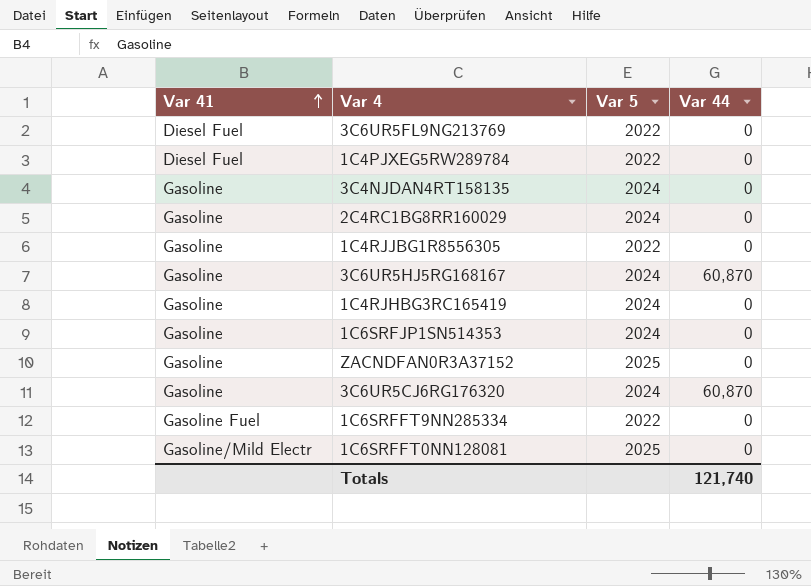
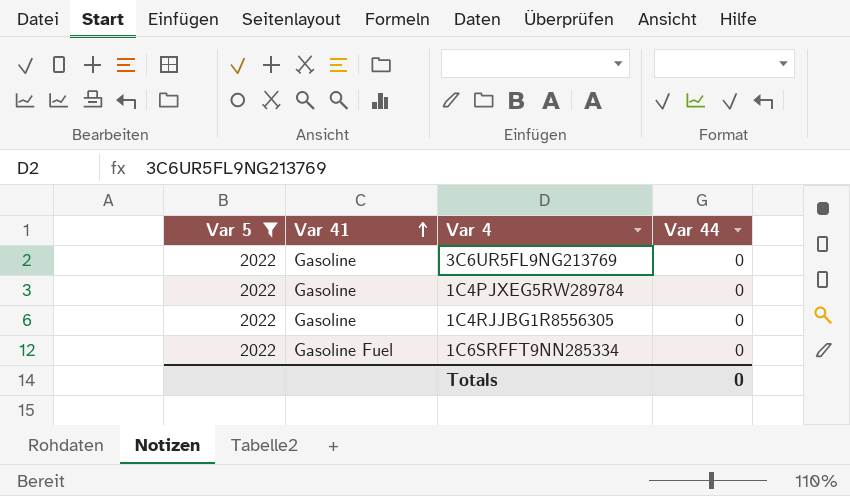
filter: none -> Var 5 = 2022
column Var 5 | position: 3 -> 1
3C6UR5FL9NG213769 | Var 41: Diesel Fuel -> Gasoline
1C4PJXEG5RW289784 | Var 41: Diesel Fuel -> Gasoline
Totals | Var 44: 121,740 -> 0

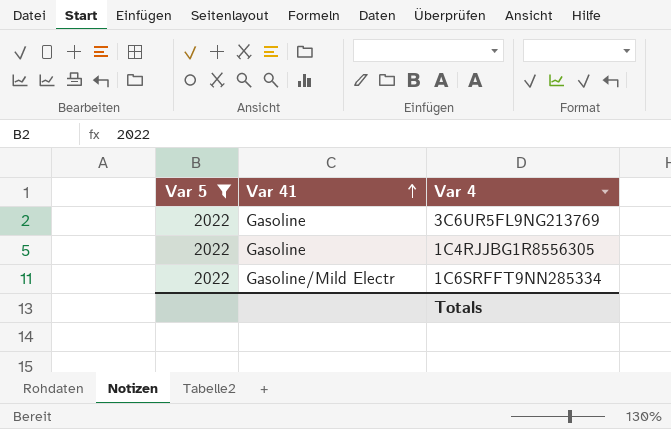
column Var 44 | position: 4 -> none
row 1C4PJXEG5RW289784: 2022 | Gasoline | 0 -> none
1C6SRFFT9NN285334 | Var 41: Gasoline Fuel -> Gasoline/Mild Electr

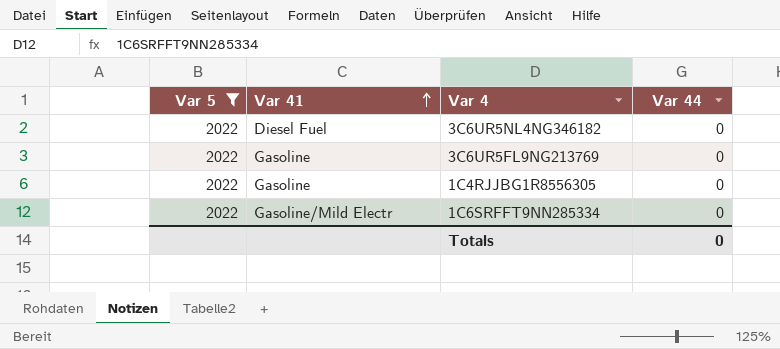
column Var 44 | position: none -> 4
row 3C6UR5NL4NG346182: none -> 2022 | Diesel Fuel | 0

